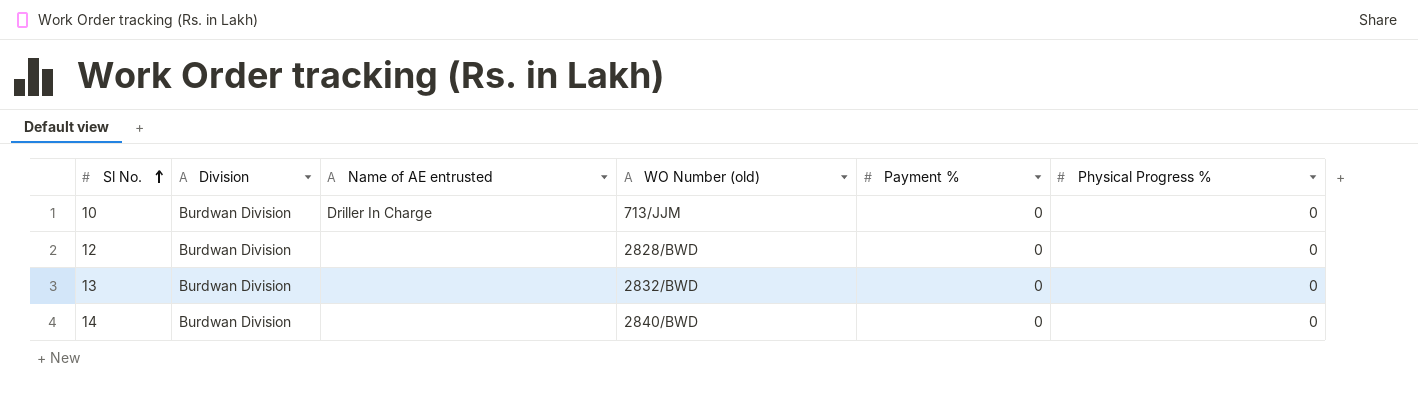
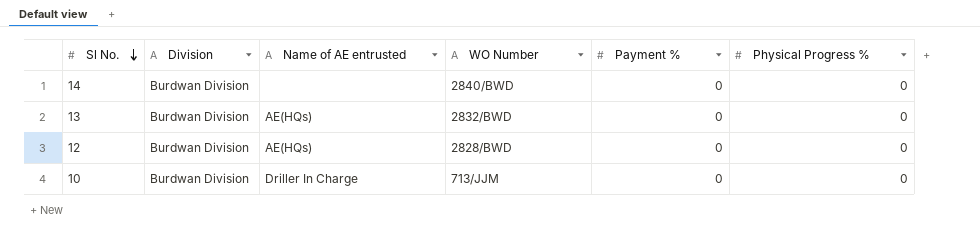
row order: Sl No. ascending -> Sl No. descending
column name: WO Number (old) -> WO Number
13 | Name of AE entrusted: none -> AE(HQs)
12 | Name of AE entrusted: none -> AE(HQs)

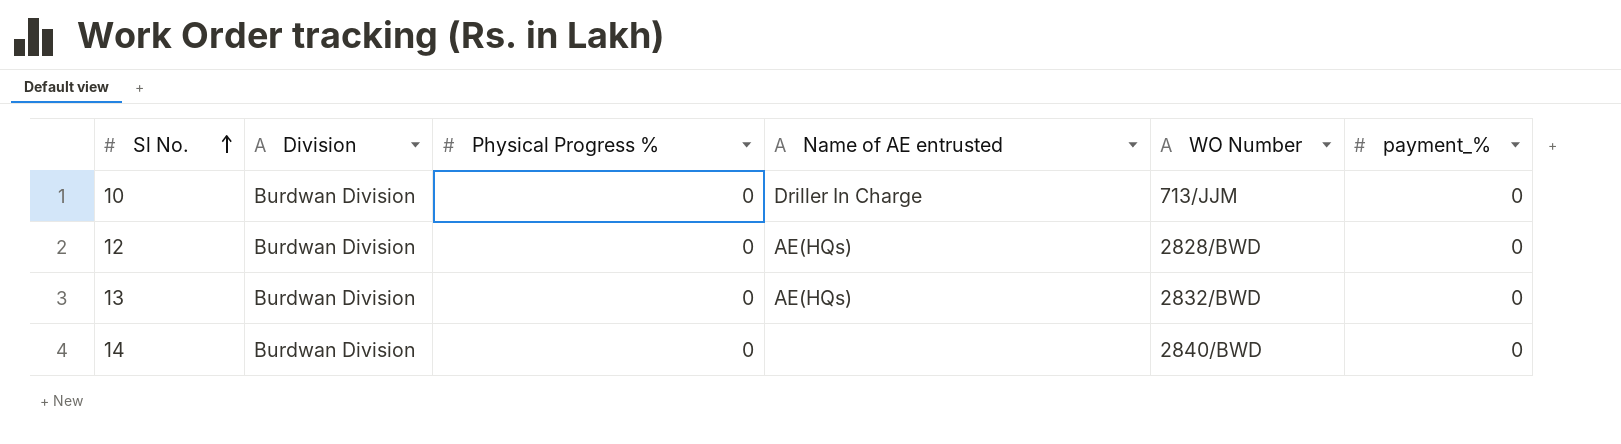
row order: Sl No. descending -> Sl No. ascending
column Physical Progress % | position: 6 -> 3
column name: Payment % -> payment_%

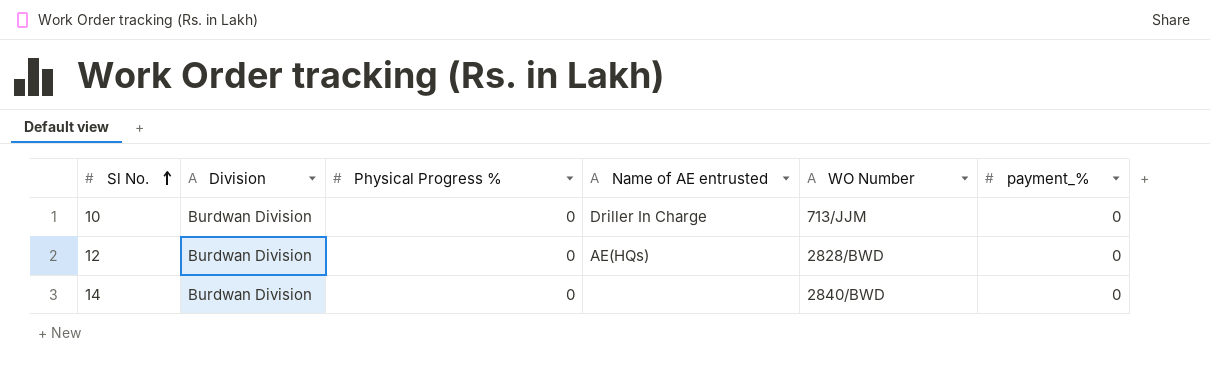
row 13: Burdwan Division | 0 | AE(HQs) | 2832/BWD | 0 -> none

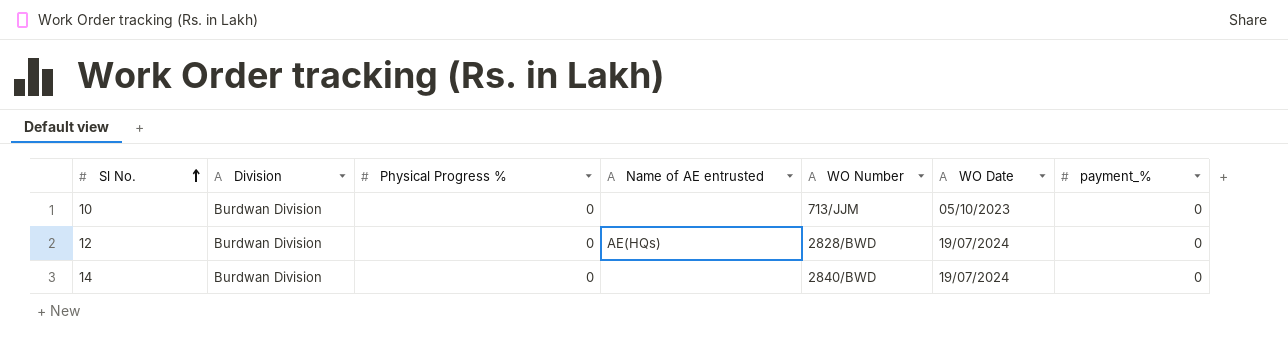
column WO Date | position: none -> 6
10 | Name of AE entrusted: Driller In Charge -> none

